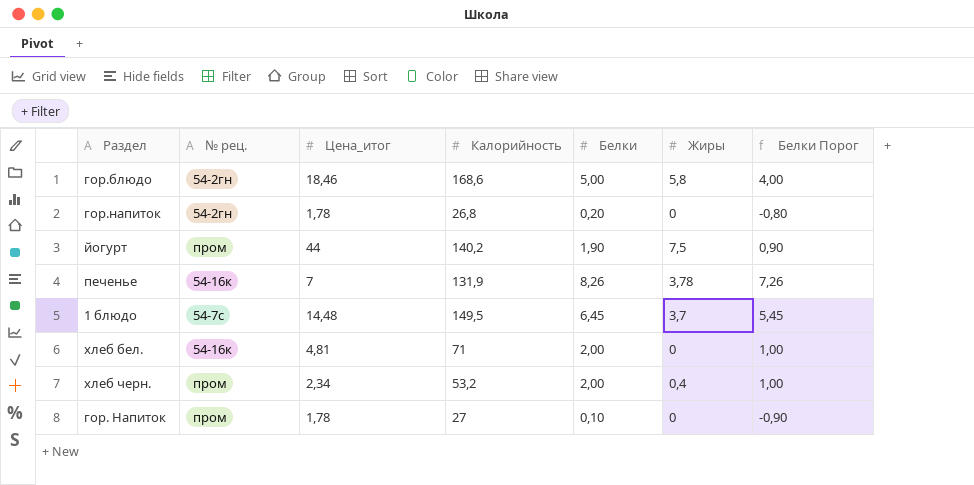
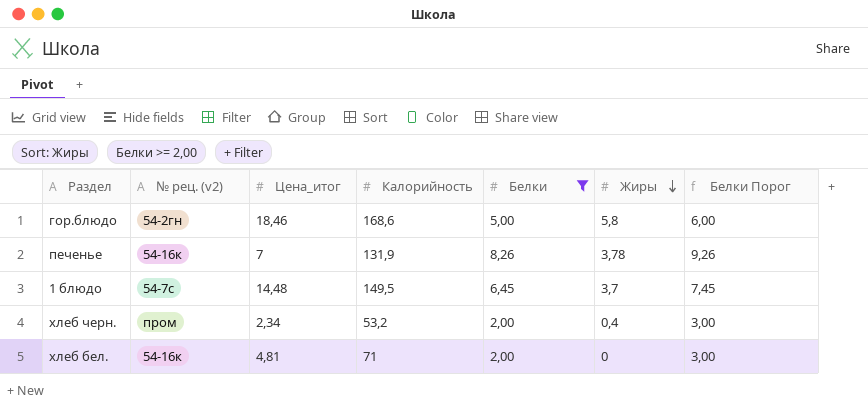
filter: none -> Белки >= 2,00
row order: none -> Жиры descending
column name: № рец. -> № рец. (v2)
column Белки Порог | formula: [Белки] - 1 -> [Белки] + 1

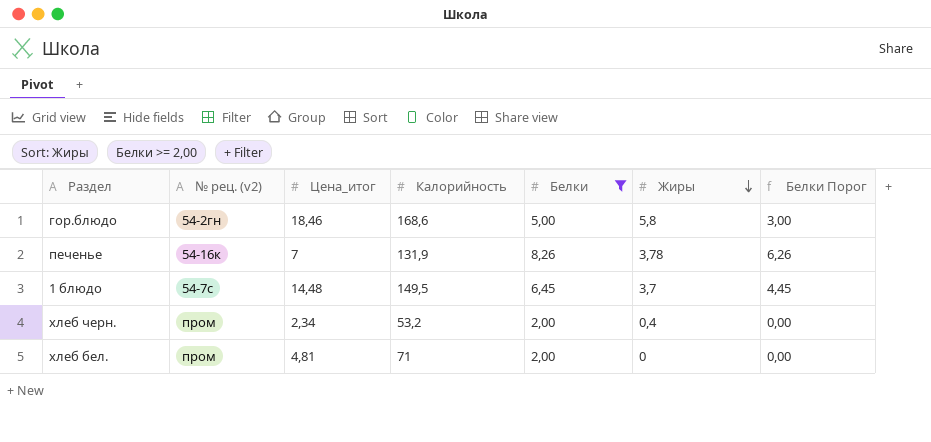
column Белки Порог | formula: [Белки] + 1 -> [Белки] - 2
хлеб бел. | № рец. (v2): 54-16к -> пром

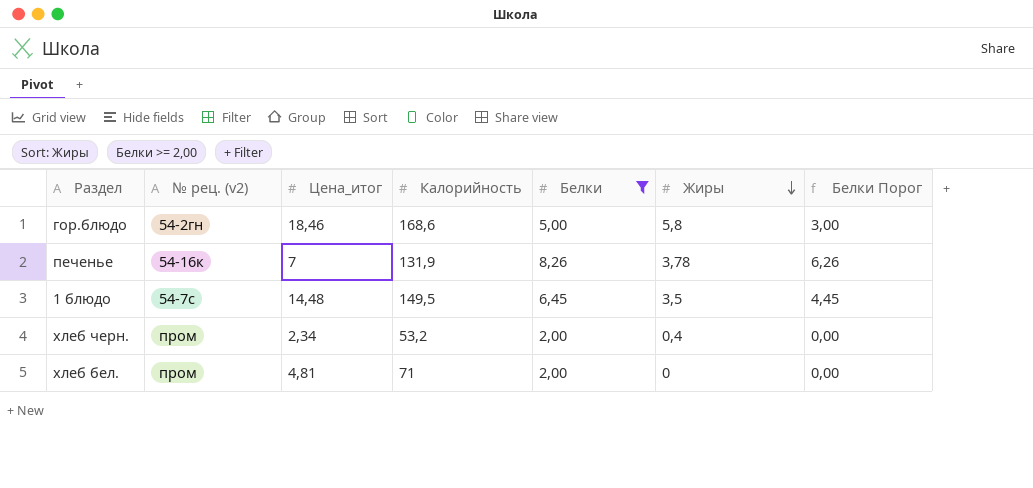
1 блюдо | Жиры: 3,7 -> 3,5

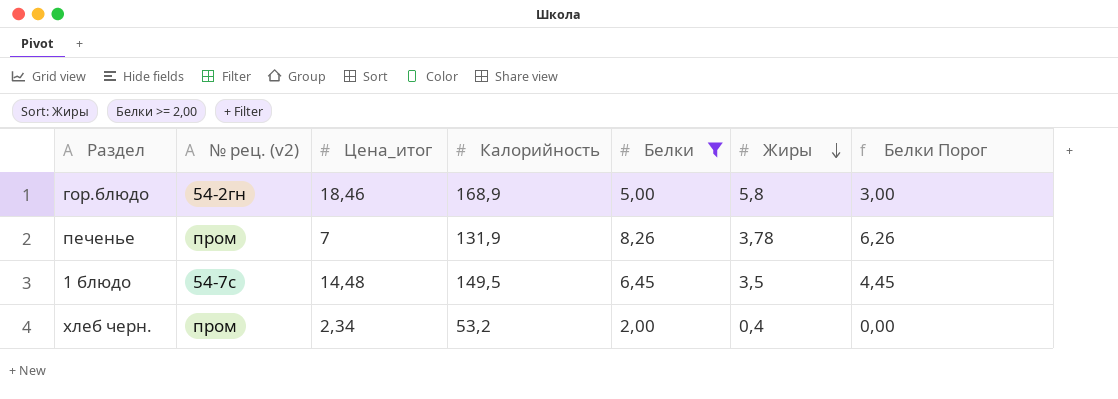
row хлеб бел.: пром | 4,81 | 71 | 2,00 | 0 | 0,00 -> none
гор.блюдо | Калорийность: 168,6 -> 168,9
печенье | № рец. (v2): 54-16к -> пром

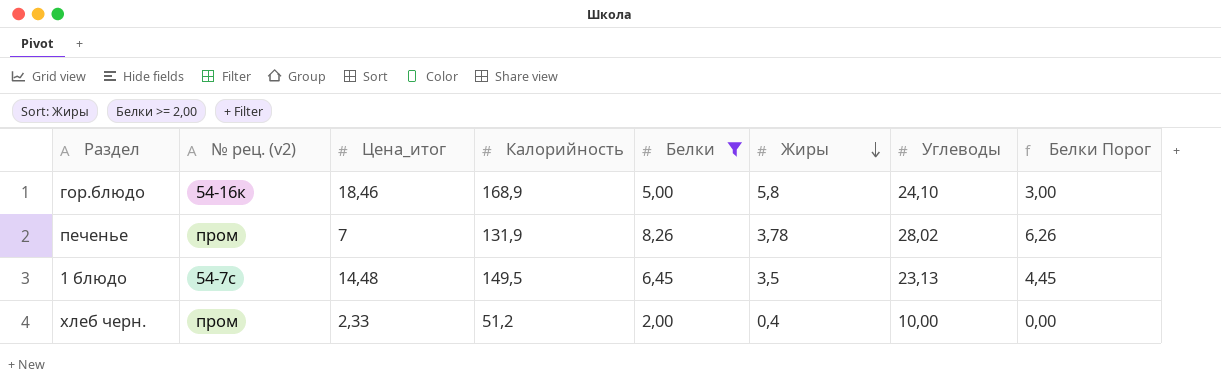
column Углеводы | position: none -> 7
гор.блюдо | № рец. (v2): 54-2гн -> 54-16к
хлеб черн. | Цена_итог: 2,34 -> 2,33
хлеб черн. | Калорийность: 53,2 -> 51,2

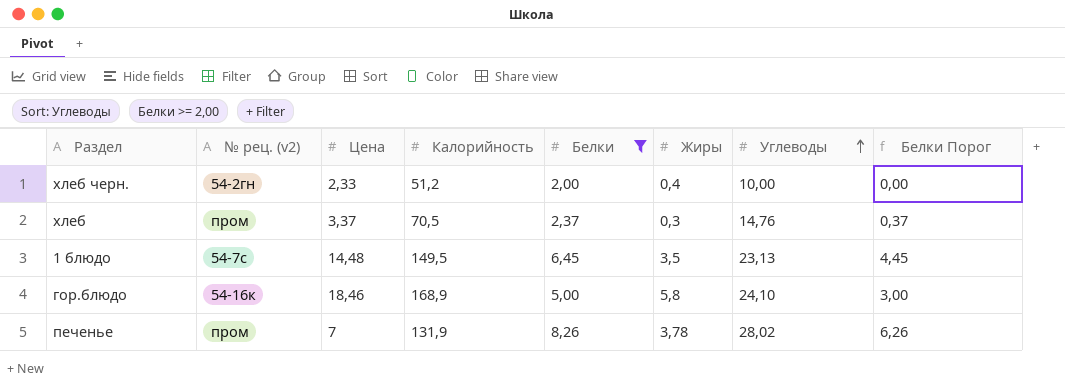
row order: Жиры descending -> Углеводы ascending
column name: Цена_итог -> Цена
хлеб черн. | № рец. (v2): пром -> 54-2гн
row хлеб: none -> пром | 3,37 | 70,5 | 2,37 | 0,3 | 14,76 | 0,37

